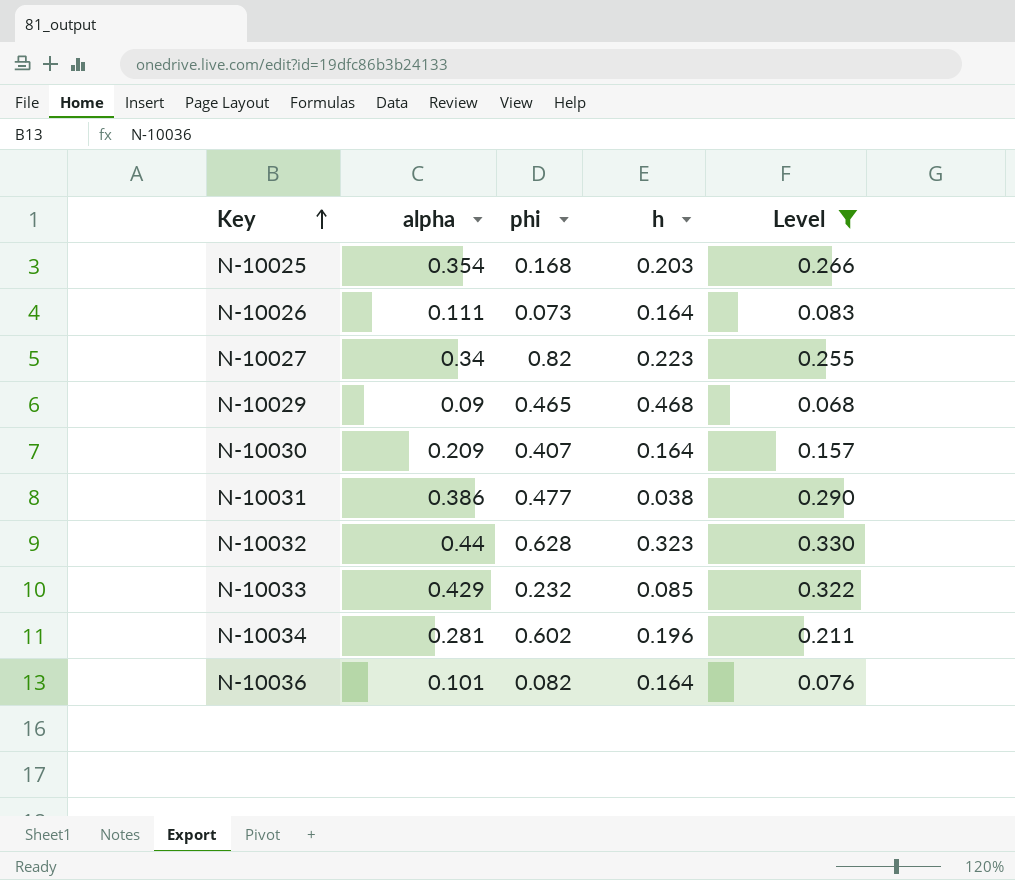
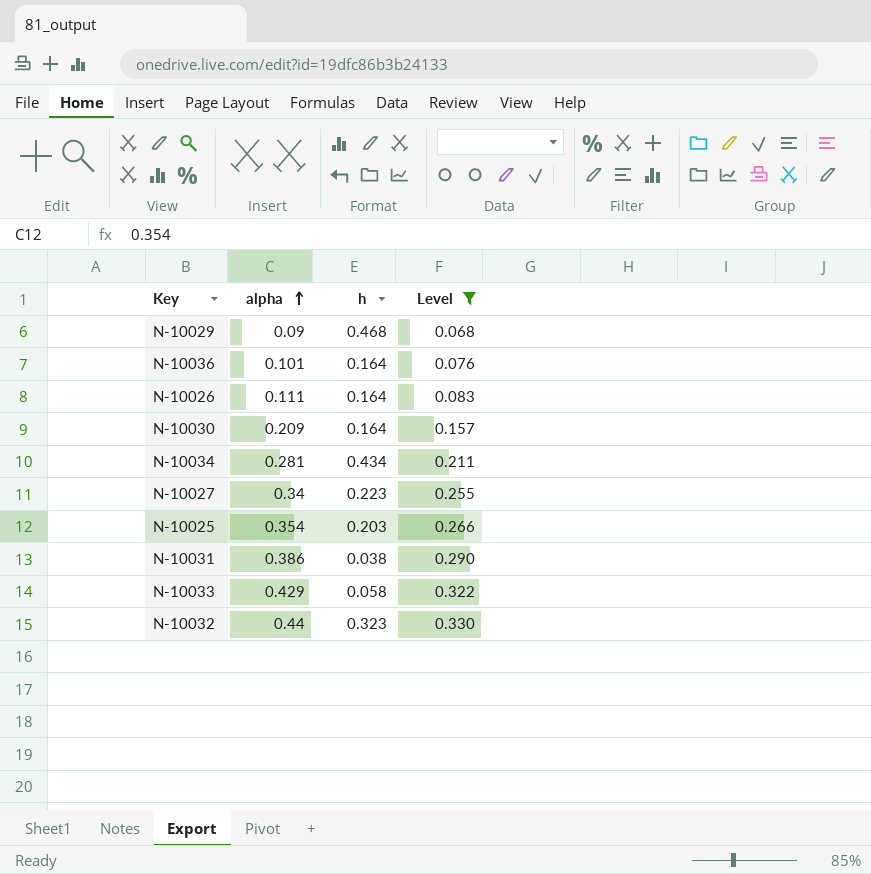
row order: Key ascending -> alpha ascending
column phi | position: 3 -> none
N-10034 | h: 0.196 -> 0.434
N-10033 | h: 0.085 -> 0.058

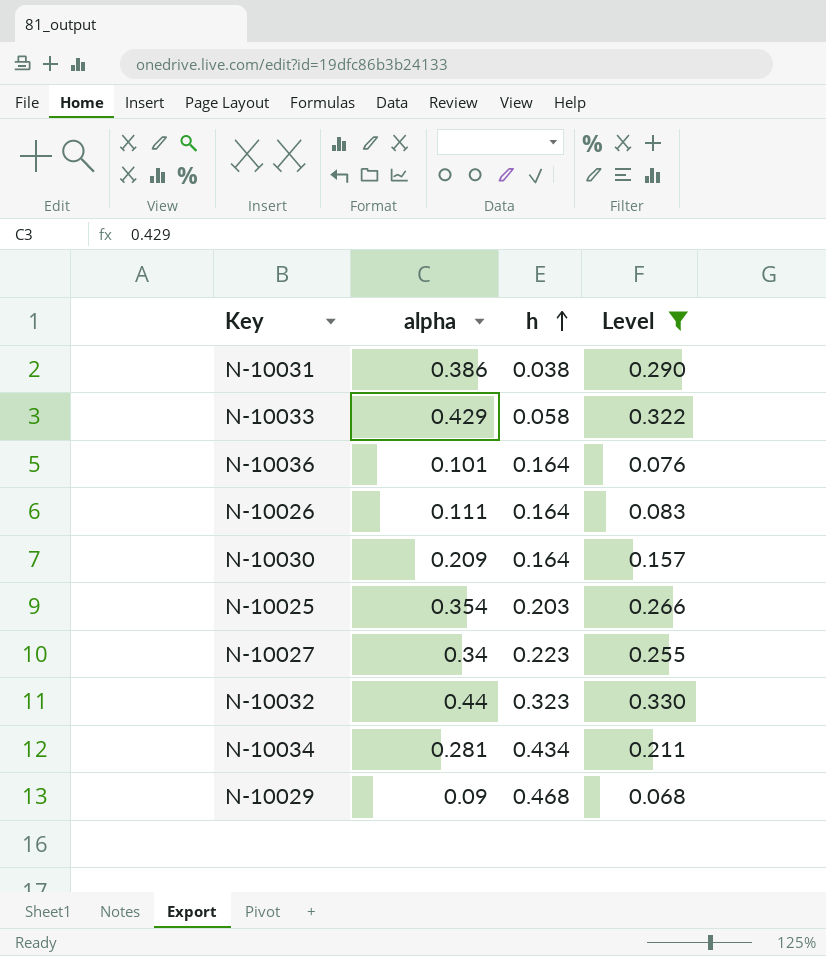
row order: alpha ascending -> h ascending

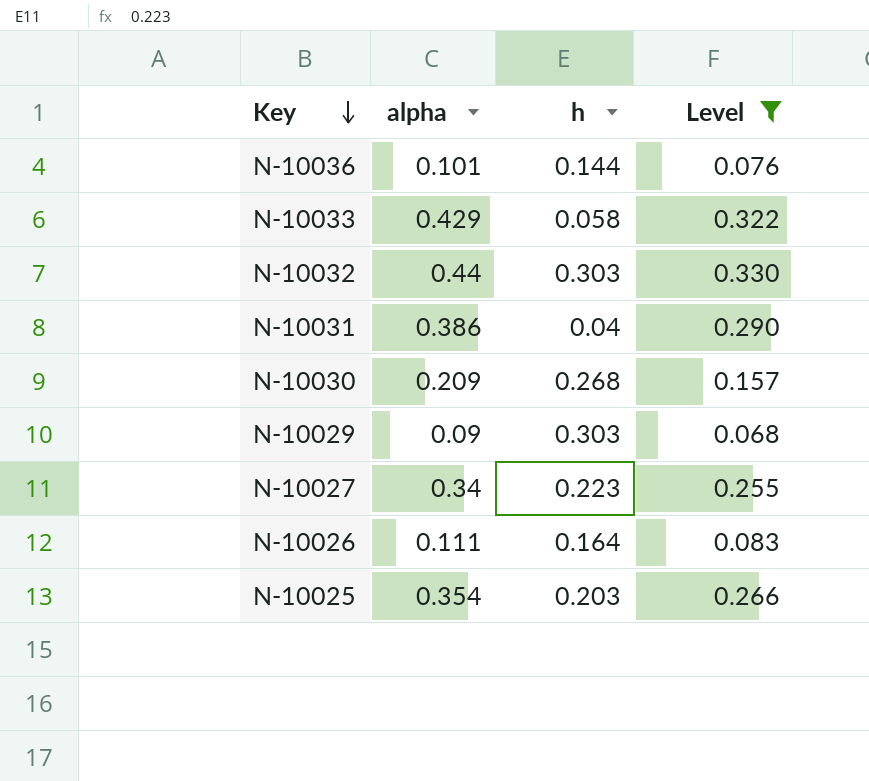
row order: h ascending -> Key descending
row N-10034: 0.281 | 0.434 | 0.211 -> none
N-10036 | h: 0.164 -> 0.144
N-10032 | h: 0.323 -> 0.303
N-10031 | h: 0.038 -> 0.04
N-10030 | h: 0.164 -> 0.268
N-10029 | h: 0.468 -> 0.303

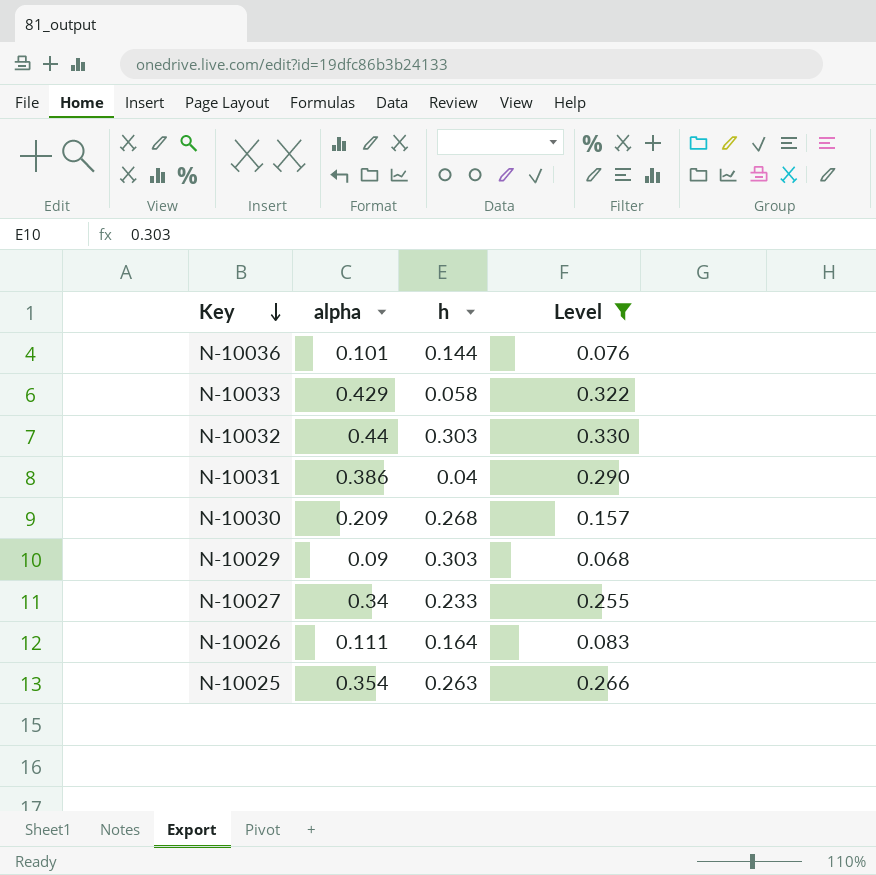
N-10027 | h: 0.223 -> 0.233
N-10025 | h: 0.203 -> 0.263

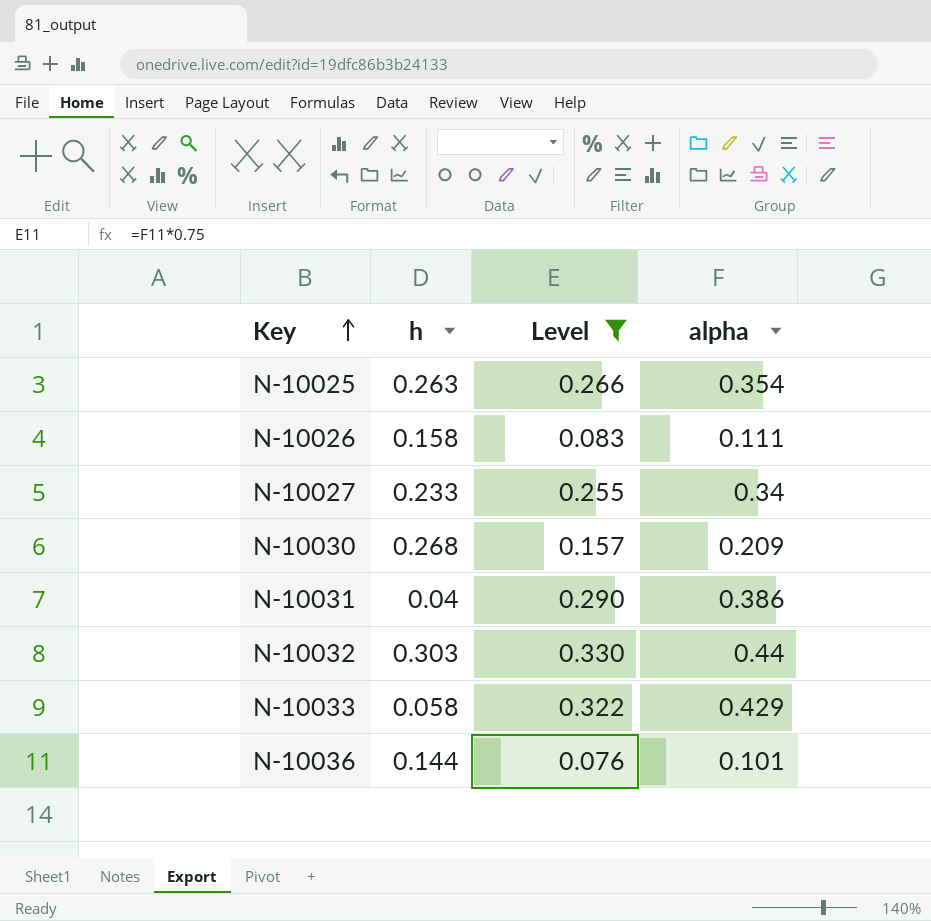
row order: Key descending -> Key ascending
column alpha | position: 2 -> 4
row N-10029: 0.09 | 0.303 | 0.068 -> none
N-10026 | h: 0.164 -> 0.158

